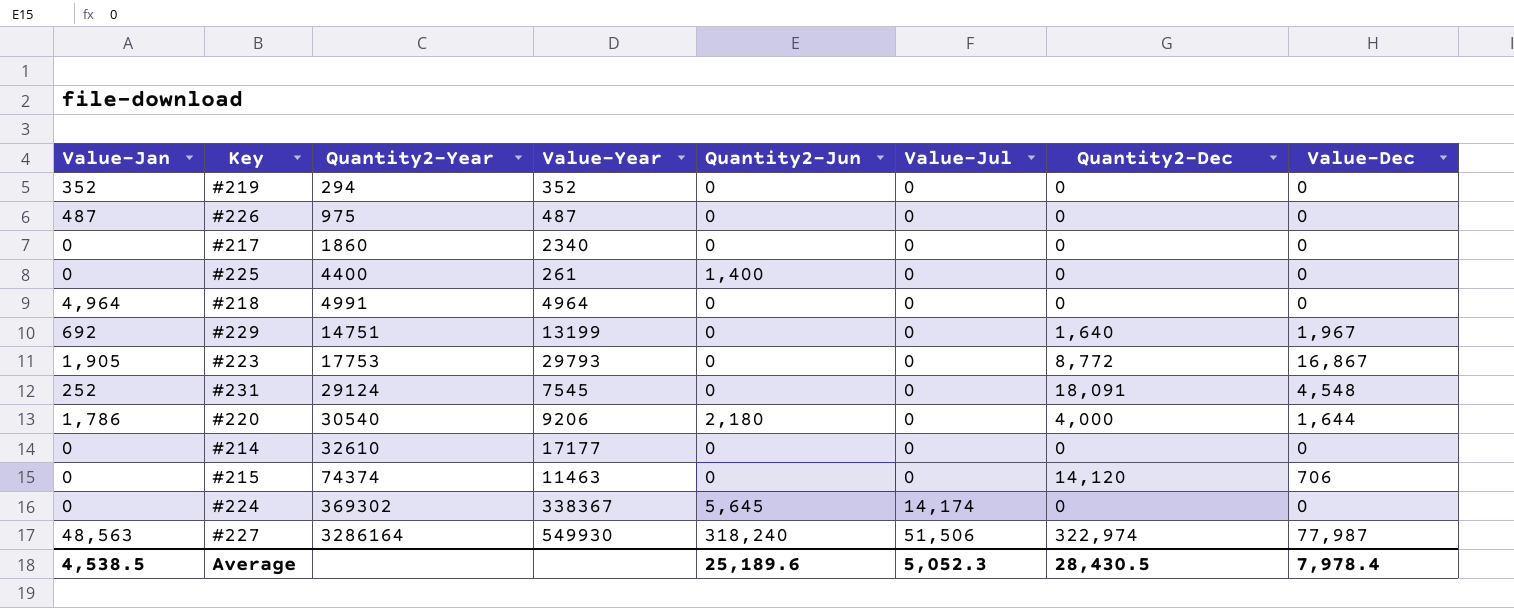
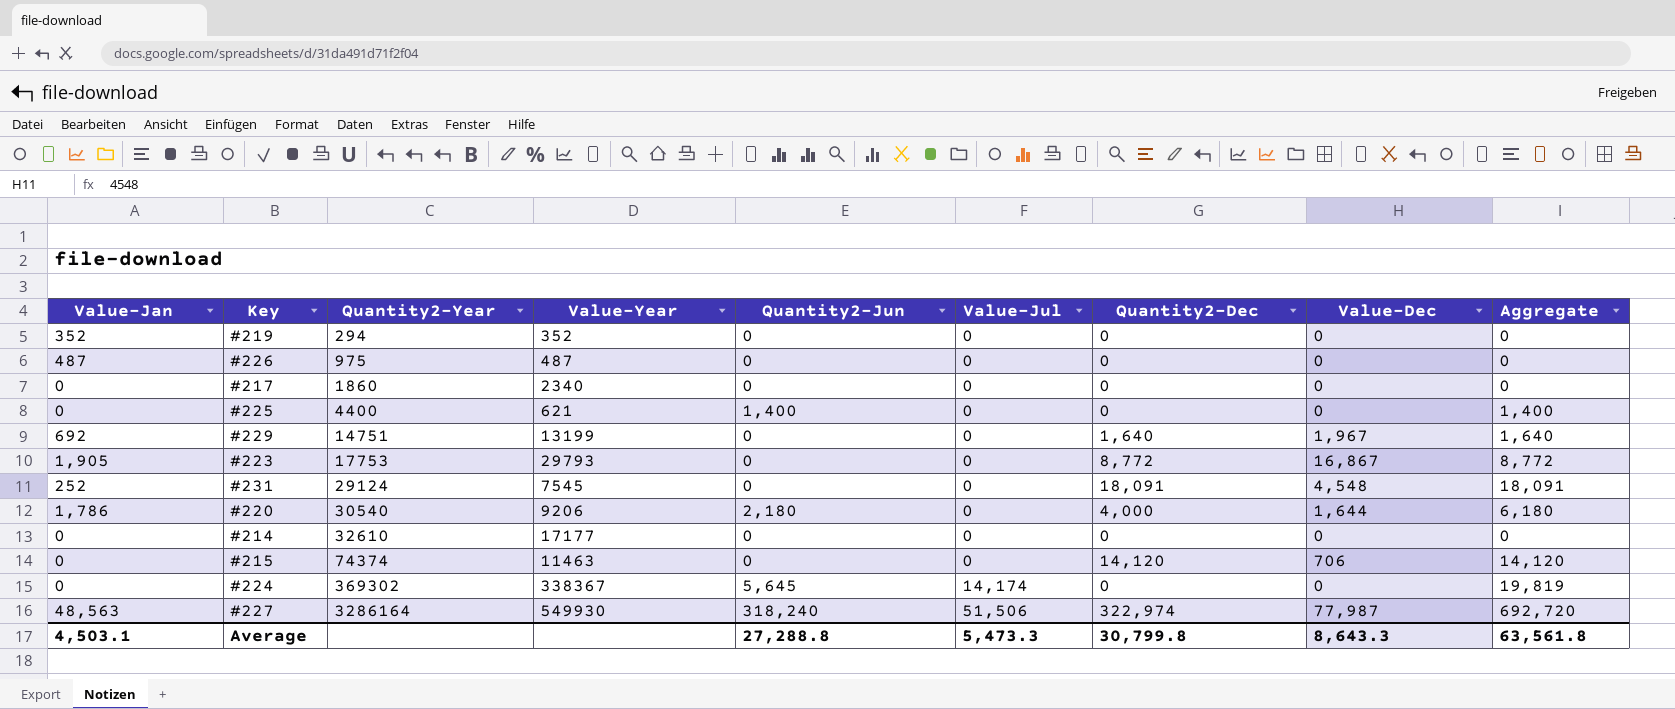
column Aggregate | formula: none -> [Quantity2-Jun] + [Value-Jul] + [Quantity2-Dec]
row #218: 4,964 | 4991 | 4964 | 0 | 0 | 0 | 0 -> none
#225 | Value-Year: 261 -> 621
Average | Value-Jan: 4,538.5 -> 4,503.1
Average | Quantity2-Jun: 25,189.6 -> 27,288.8
Average | Value-Jul: 5,052.3 -> 5,473.3
Average | Quantity2-Dec: 28,430.5 -> 30,799.8
Average | Value-Dec: 7,978.4 -> 8,643.3

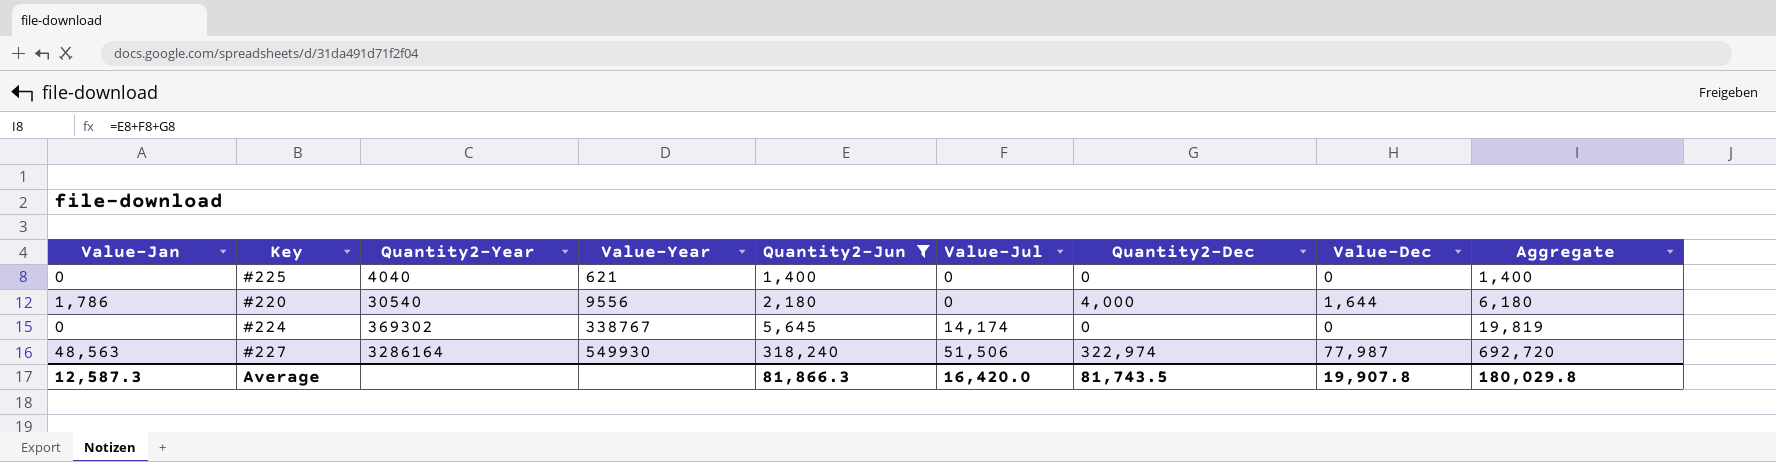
filter: none -> Quantity2-Jun != 0
#225 | Quantity2-Year: 4400 -> 4040
#220 | Value-Year: 9206 -> 9556
#224 | Value-Year: 338367 -> 338767
Average | Value-Jan: 4,503.1 -> 12,587.3
Average | Quantity2-Jun: 27,288.8 -> 81,866.3
Average | Value-Jul: 5,473.3 -> 16,420.0
Average | Quantity2-Dec: 30,799.8 -> 81,743.5
Average | Value-Dec: 8,643.3 -> 19,907.8
Average | Aggregate: 63,561.8 -> 180,029.8

